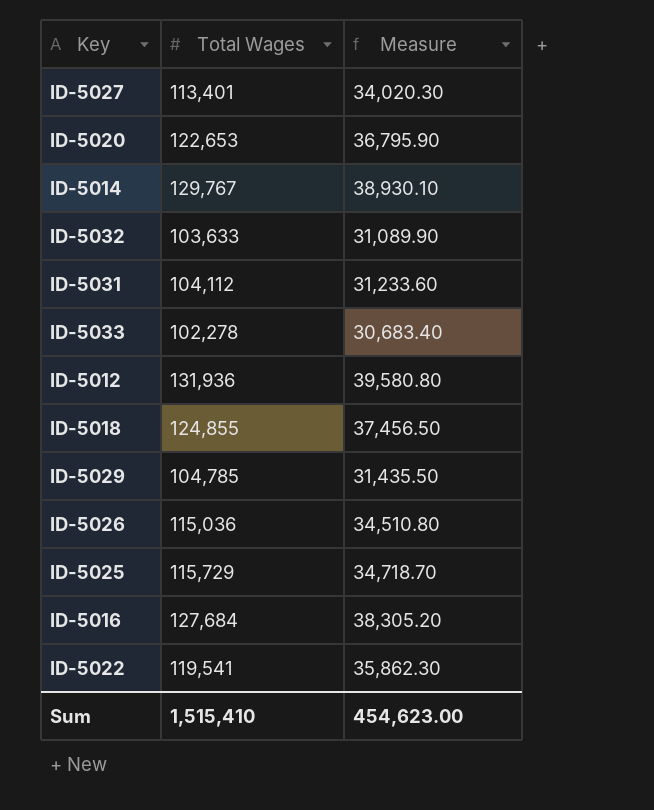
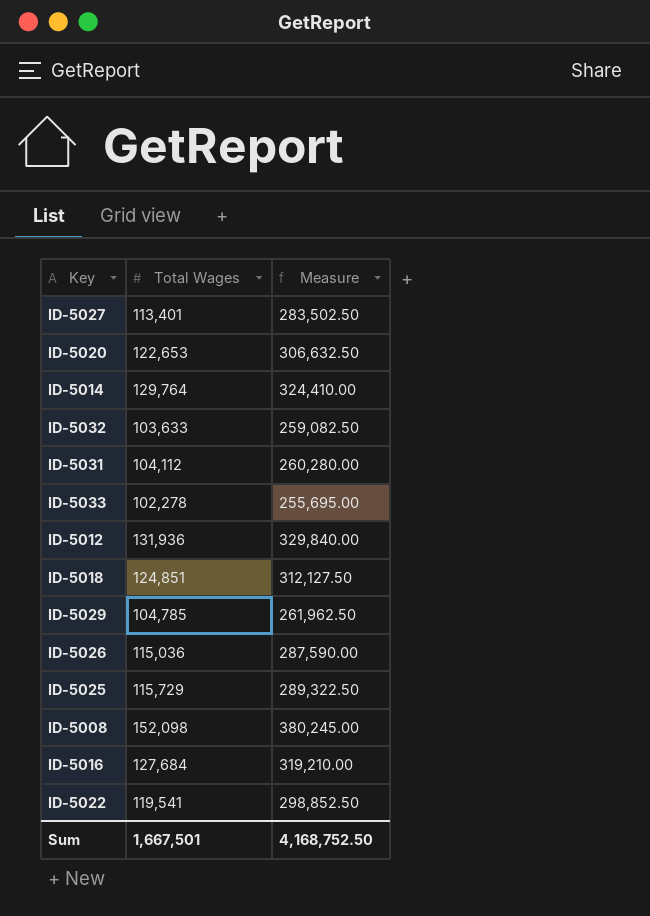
column Measure | formula: [Total Wages] * 0.3 -> [Total Wages] * 2.5
ID-5014 | Total Wages: 129,767 -> 129,764
ID-5018 | Total Wages: 124,855 -> 124,851
row ID-5008: none -> 152,098 | 380,245.00
Sum | Total Wages: 1,515,410 -> 1,667,501
Sum | Measure: 454,623.00 -> 4,168,752.50

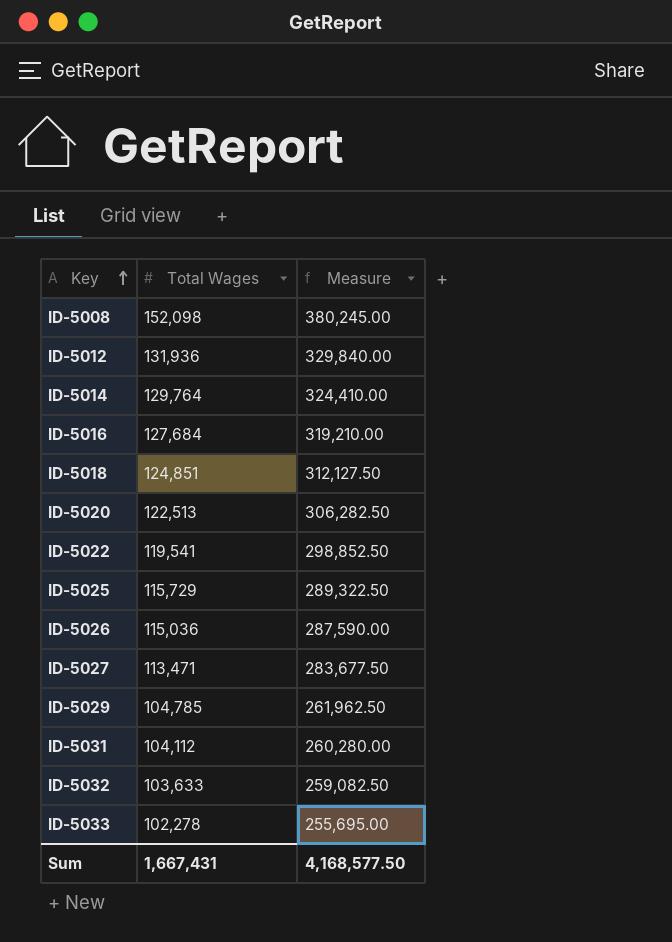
row order: none -> Key ascending
ID-5020 | Total Wages: 122,653 -> 122,513
ID-5020 | Measure: 306,632.50 -> 306,282.50
ID-5027 | Total Wages: 113,401 -> 113,471
ID-5027 | Measure: 283,502.50 -> 283,677.50
Sum | Total Wages: 1,667,501 -> 1,667,431
Sum | Measure: 4,168,752.50 -> 4,168,577.50

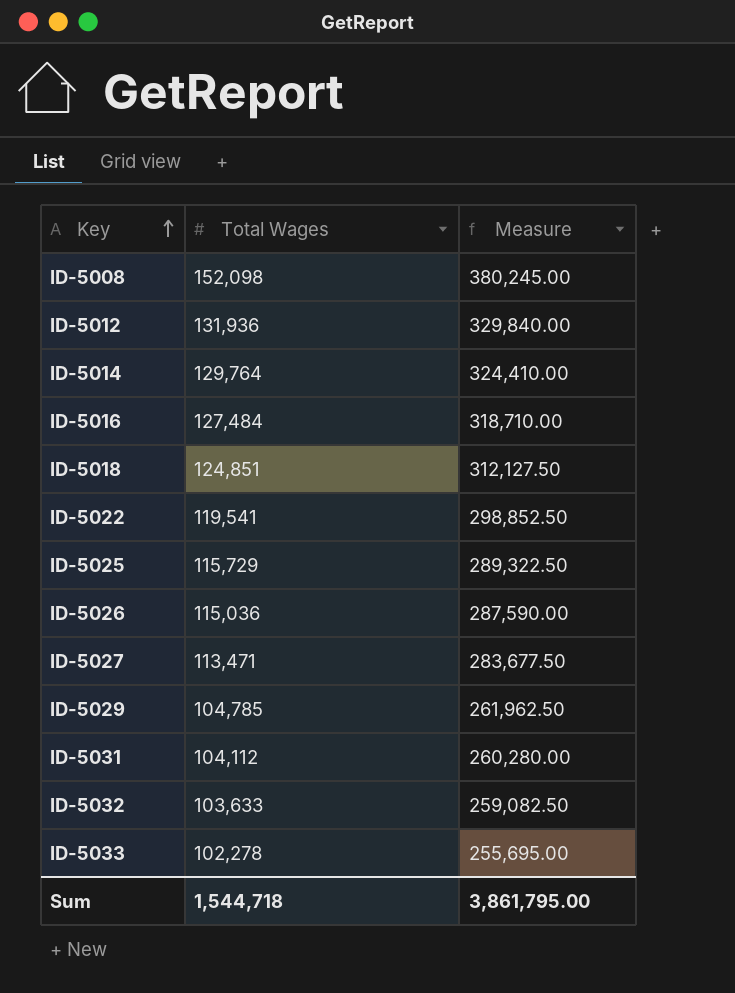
row ID-5020: 122,513 | 306,282.50 -> none
ID-5016 | Total Wages: 127,684 -> 127,484
ID-5016 | Measure: 319,210.00 -> 318,710.00
Sum | Total Wages: 1,667,431 -> 1,544,718
Sum | Measure: 4,168,577.50 -> 3,861,795.00

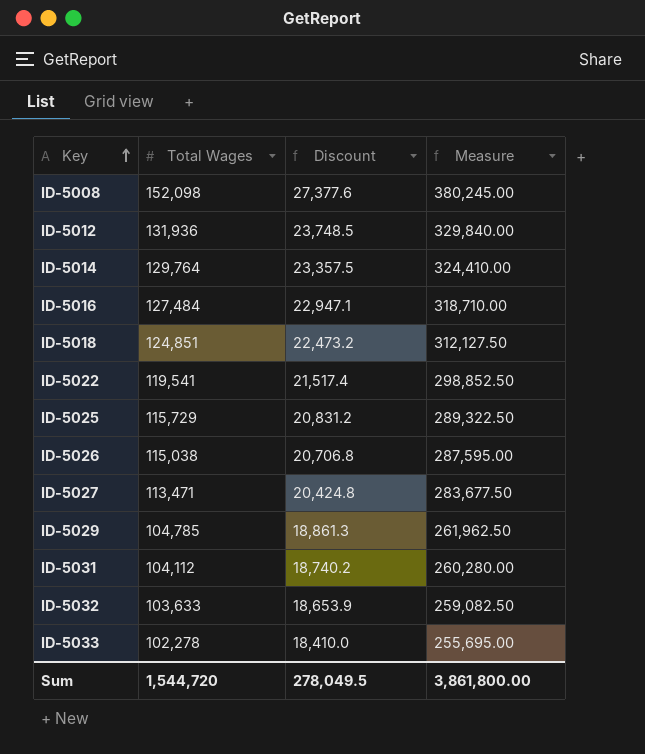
column Discount | formula: none -> [Total Wages] * 0.18
ID-5026 | Total Wages: 115,036 -> 115,038
ID-5026 | Measure: 287,590.00 -> 287,595.00
Sum | Total Wages: 1,544,718 -> 1,544,720
Sum | Measure: 3,861,795.00 -> 3,861,800.00

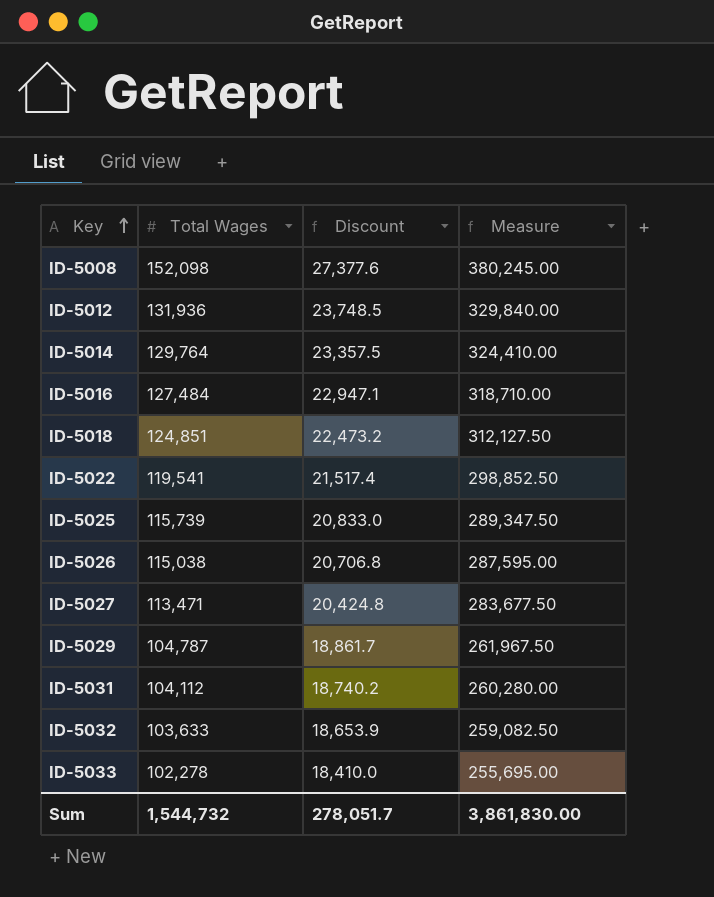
ID-5025 | Total Wages: 115,729 -> 115,739
ID-5025 | Discount: 20,831.2 -> 20,833.0
ID-5025 | Measure: 289,322.50 -> 289,347.50
ID-5029 | Total Wages: 104,785 -> 104,787
ID-5029 | Discount: 18,861.3 -> 18,861.7
ID-5029 | Measure: 261,962.50 -> 261,967.50
Sum | Total Wages: 1,544,720 -> 1,544,732
Sum | Discount: 278,049.5 -> 278,051.7
Sum | Measure: 3,861,800.00 -> 3,861,830.00

